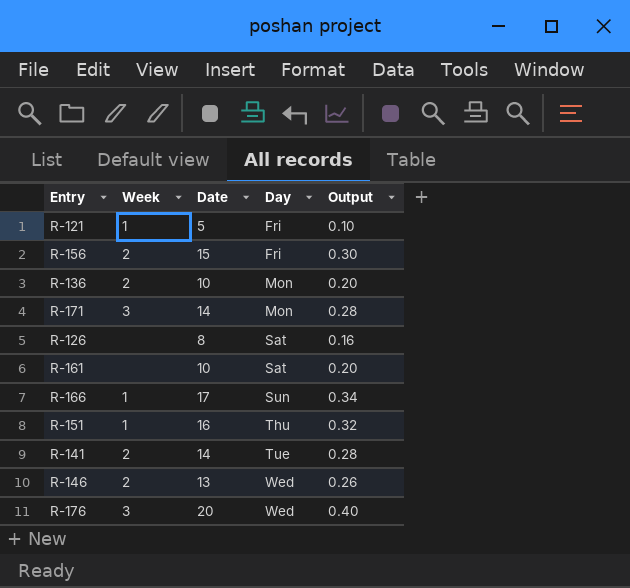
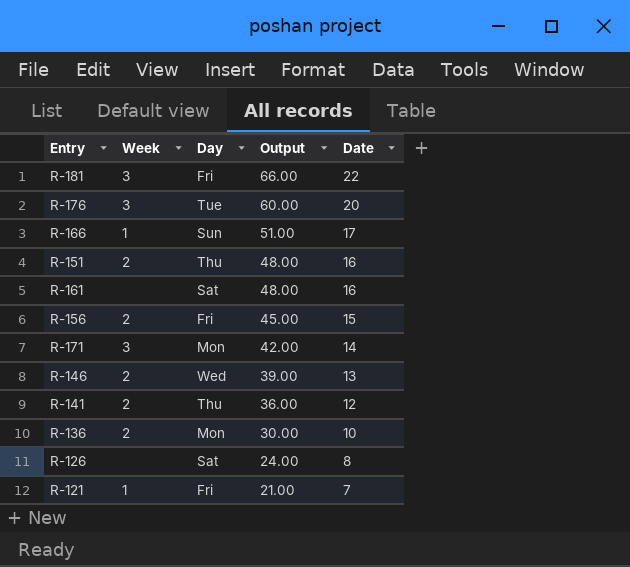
row order: Day ascending -> Output descending
column Output | formula: [Date] * 0.02 -> [Date] * 3
column Date | position: 3 -> 5
row R-181: none -> 3 | Fri | 66.00 | 22
R-176 | Day: Wed -> Tue
R-151 | Week: 1 -> 2
R-161 | Date: 10 -> 16
R-141 | Day: Tue -> Thu
R-141 | Date: 14 -> 12
R-121 | Date: 5 -> 7

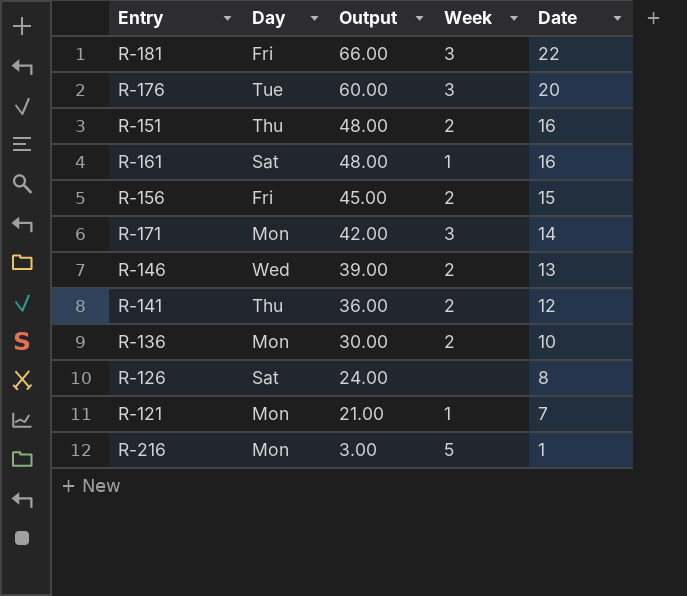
column Week | position: 2 -> 4
row R-166: 1 | Sun | 51.00 | 17 -> none
R-161 | Week: none -> 1
R-121 | Day: Fri -> Mon
row R-216: none -> Mon | 3.00 | 5 | 1

